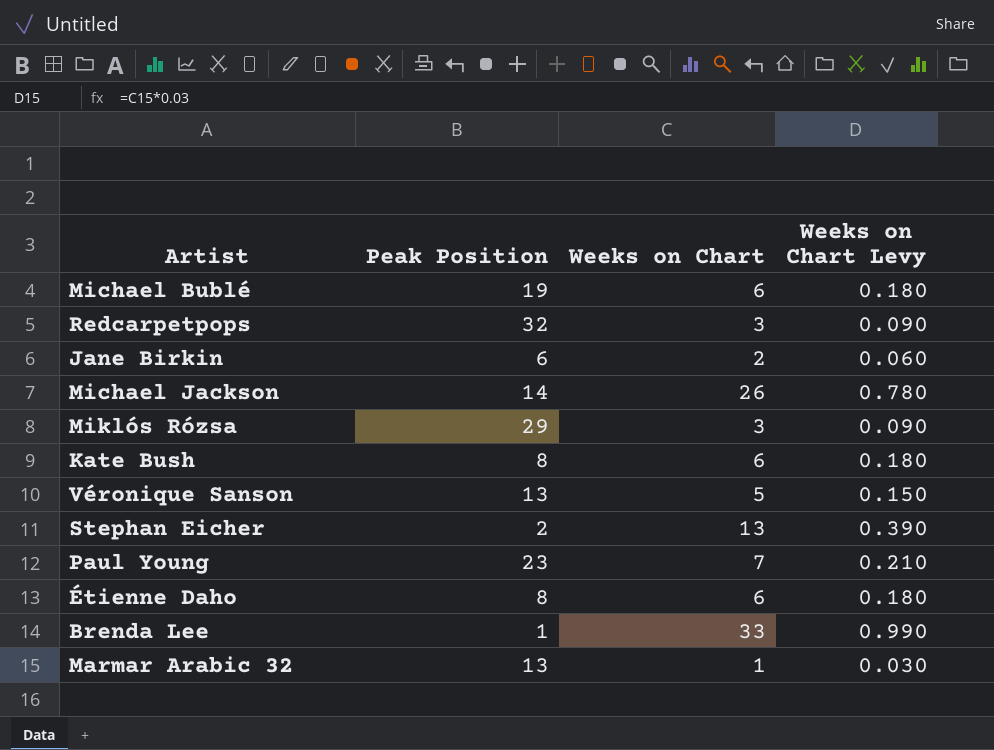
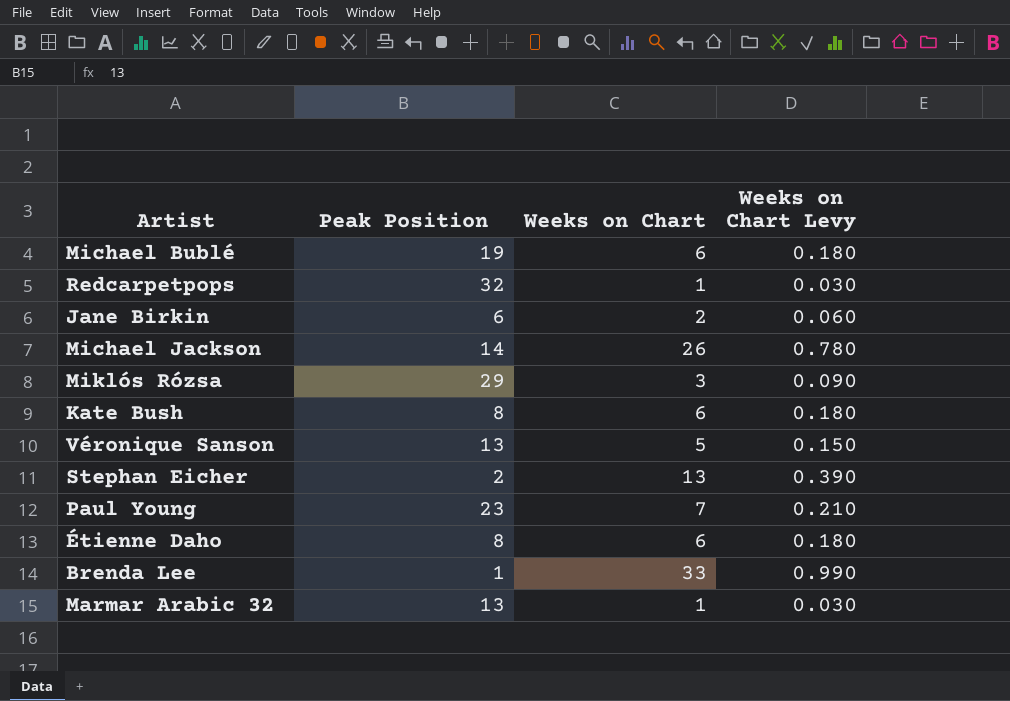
Redcarpetpops | Weeks on Chart: 3 -> 1
Redcarpetpops | Weeks on Chart Levy: 0.090 -> 0.030

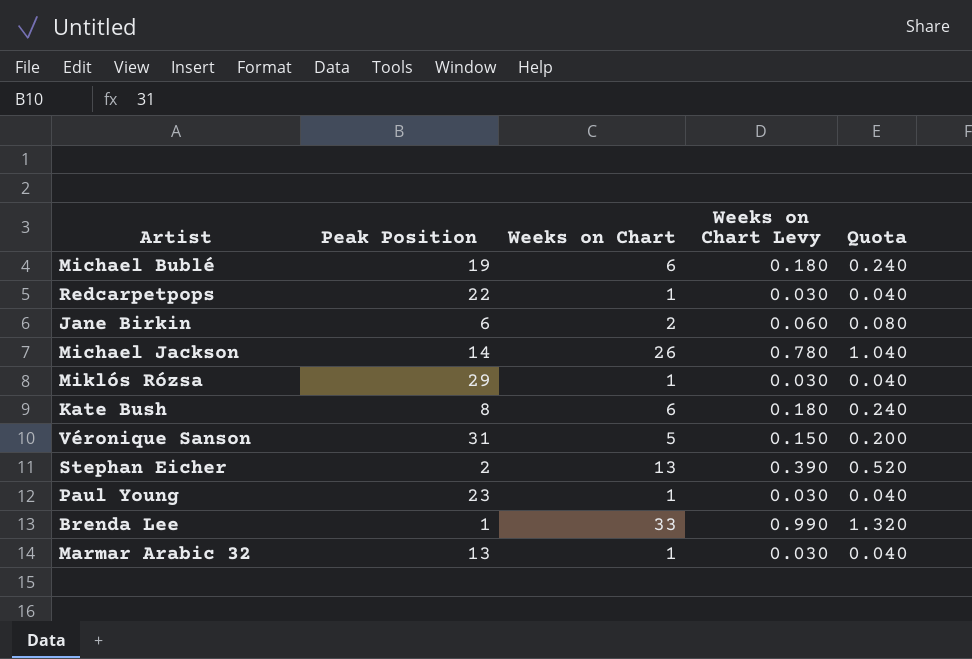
column Quota | formula: none -> [Weeks on Chart] * 0.04
row Étienne Daho: 8 | 6 | 0.180 -> none
Redcarpetpops | Peak Position: 32 -> 22
Miklós Rózsa | Weeks on Chart: 3 -> 1
Miklós Rózsa | Weeks on Chart Levy: 0.090 -> 0.030
Véronique Sanson | Peak Position: 13 -> 31
Paul Young | Weeks on Chart: 7 -> 1
Paul Young | Weeks on Chart Levy: 0.210 -> 0.030

